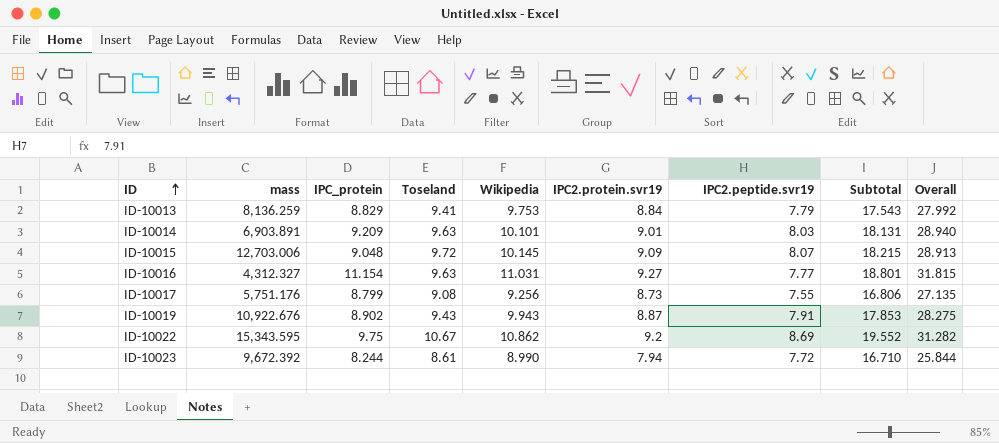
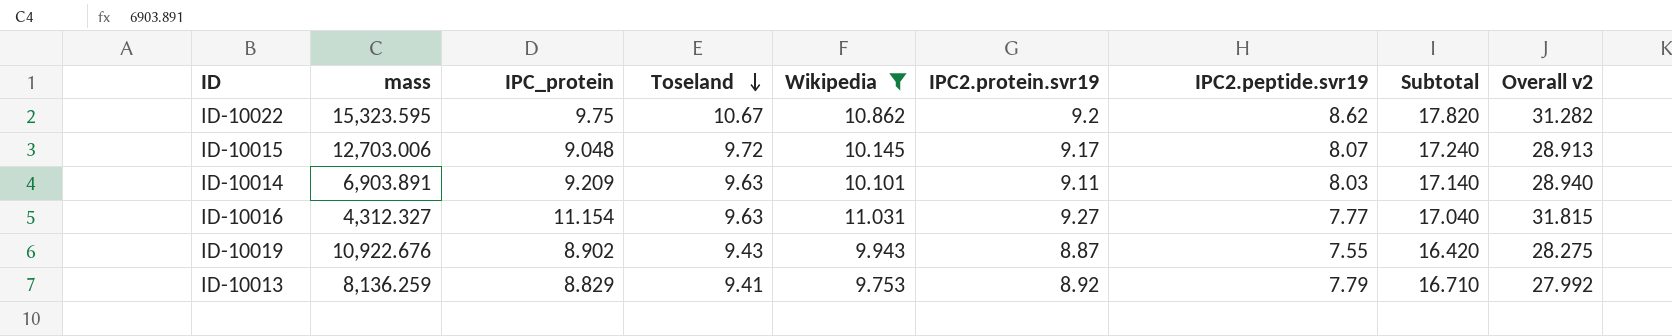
filter: none -> Wikipedia >= 9.753
row order: ID ascending -> Toseland descending
column Subtotal | formula: [Wikipedia] + [IPC2.peptide.svr19] -> [IPC2.protein.svr19] + [IPC2.peptide.svr19]
column name: Overall -> Overall v2
ID-10022 | mass: 15,343.595 -> 15,323.595
ID-10022 | IPC2.peptide.svr19: 8.69 -> 8.62
ID-10015 | IPC2.protein.svr19: 9.09 -> 9.17
ID-10014 | IPC2.protein.svr19: 9.01 -> 9.11
ID-10019 | IPC2.peptide.svr19: 7.91 -> 7.55
ID-10013 | IPC2.protein.svr19: 8.84 -> 8.92

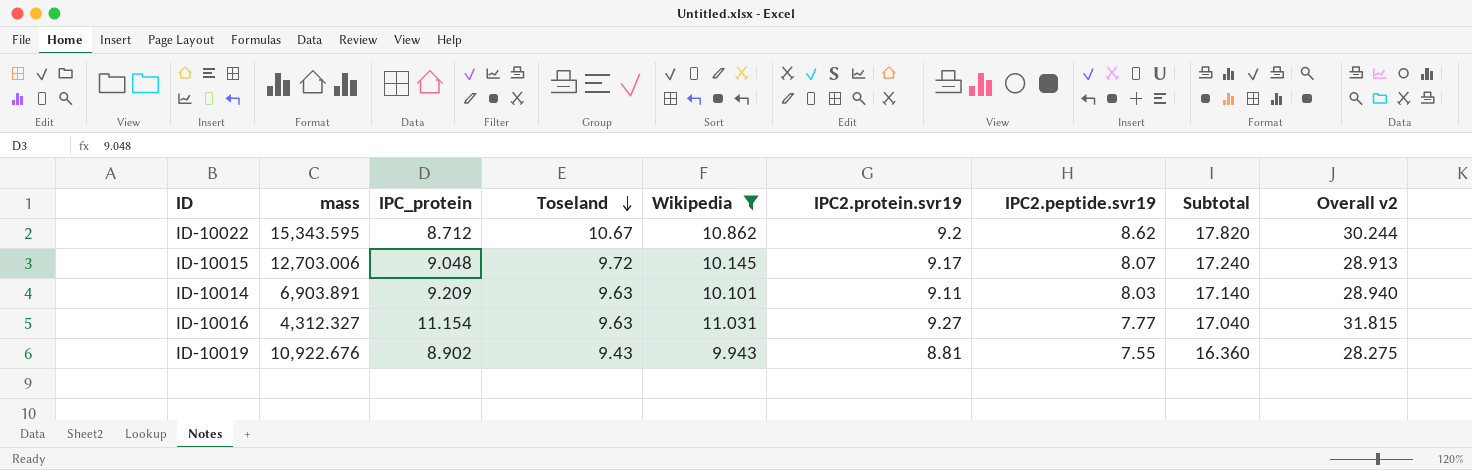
row ID-10013: 8,136.259 | 8.829 | 9.41 | 9.753 | 8.92 | 7.79 | 16.710 | 27.992 -> none
ID-10022 | mass: 15,323.595 -> 15,343.595
ID-10022 | IPC_protein: 9.75 -> 8.712
ID-10022 | Overall v2: 31.282 -> 30.244
ID-10019 | IPC2.protein.svr19: 8.87 -> 8.81
ID-10019 | Subtotal: 16.420 -> 16.360

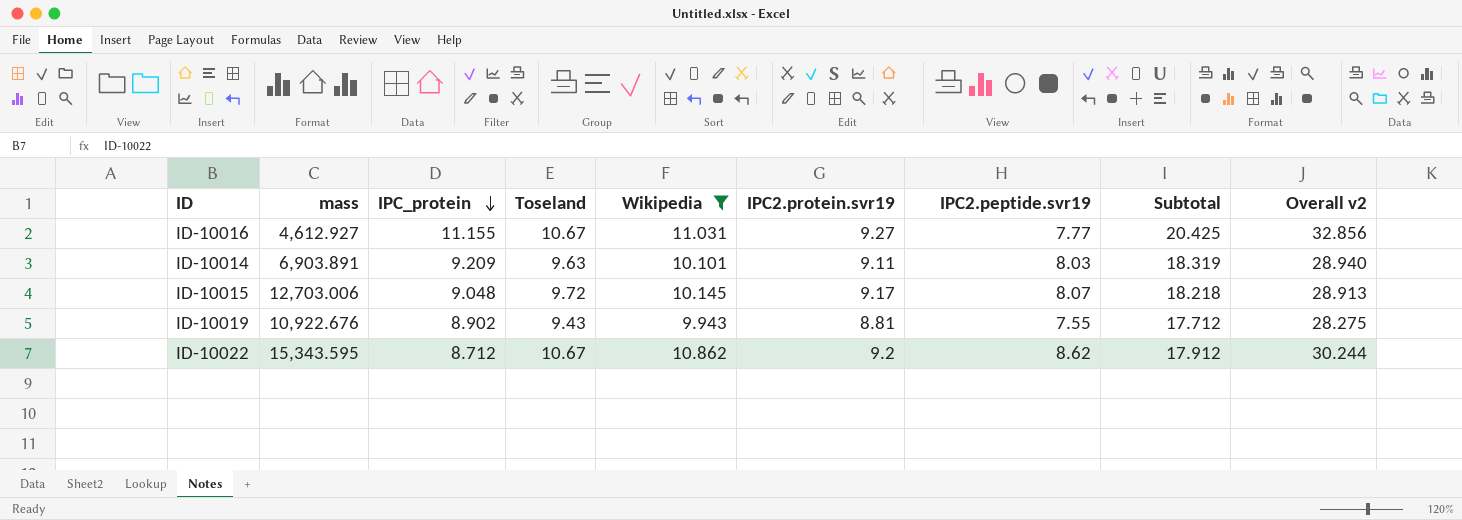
row order: Toseland descending -> IPC_protein descending
column Subtotal | formula: [IPC2.protein.svr19] + [IPC2.peptide.svr19] -> [IPC_protein] + [IPC2.protein.svr19]
ID-10016 | mass: 4,312.327 -> 4,612.927
ID-10016 | IPC_protein: 11.154 -> 11.155
ID-10016 | Toseland: 9.63 -> 10.67
ID-10016 | Overall v2: 31.815 -> 32.856

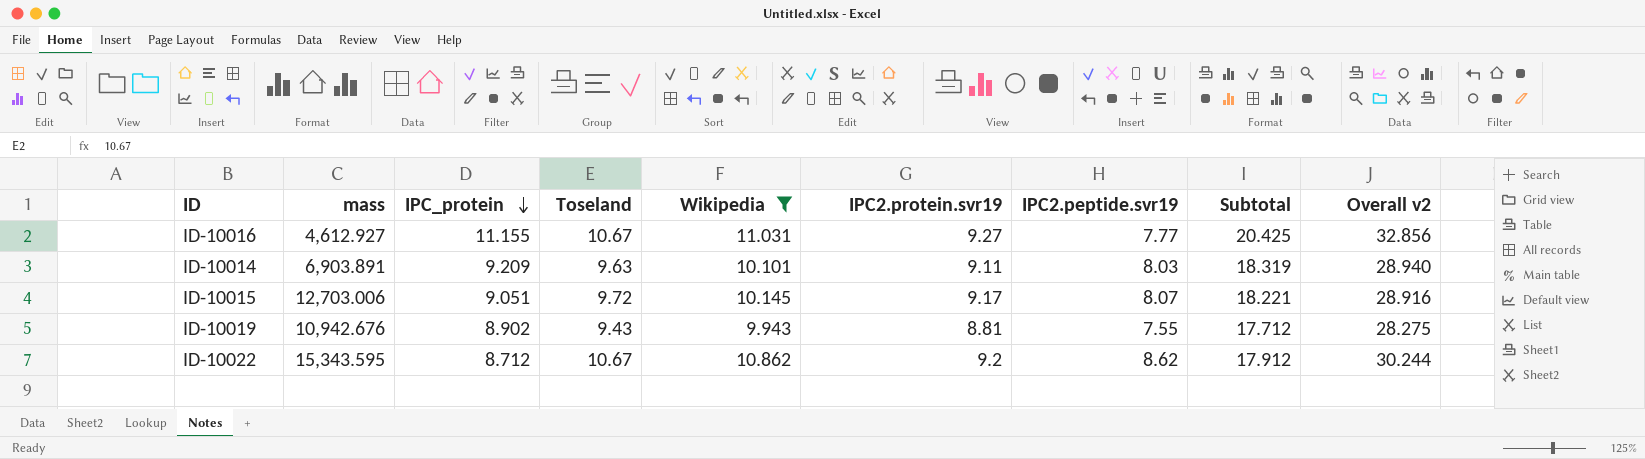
ID-10015 | IPC_protein: 9.048 -> 9.051
ID-10015 | Subtotal: 18.218 -> 18.221
ID-10015 | Overall v2: 28.913 -> 28.916
ID-10019 | mass: 10,922.676 -> 10,942.676

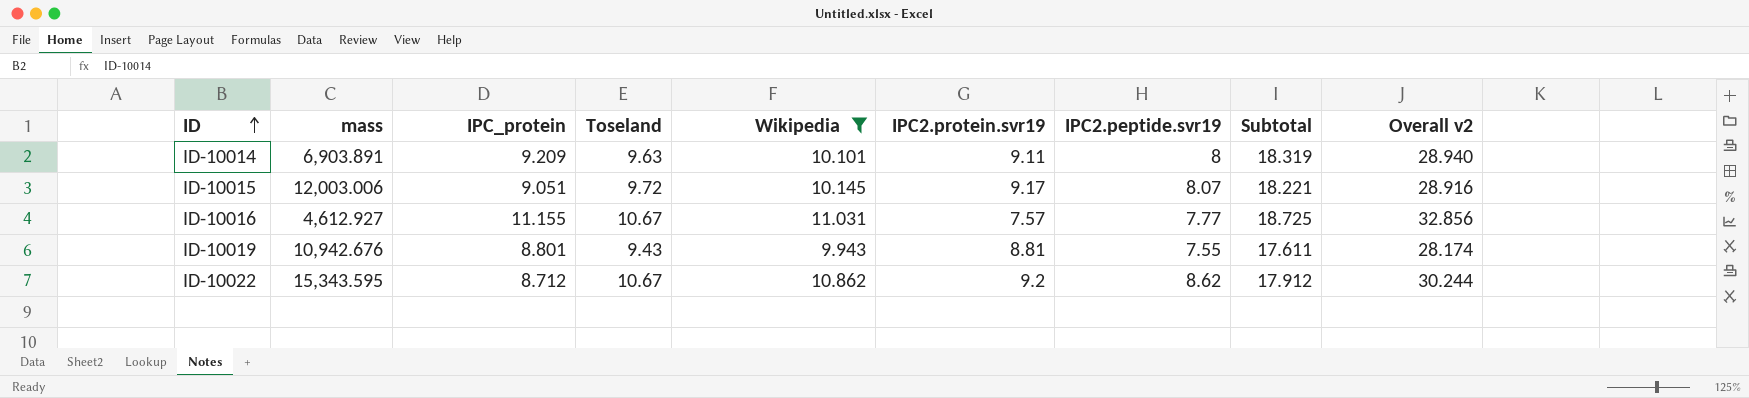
row order: IPC_protein descending -> ID ascending
ID-10014 | IPC2.peptide.svr19: 8.03 -> 8
ID-10015 | mass: 12,703.006 -> 12,003.006
ID-10016 | IPC2.protein.svr19: 9.27 -> 7.57
ID-10016 | Subtotal: 20.425 -> 18.725
ID-10019 | IPC_protein: 8.902 -> 8.801
ID-10019 | Subtotal: 17.712 -> 17.611
ID-10019 | Overall v2: 28.275 -> 28.174

